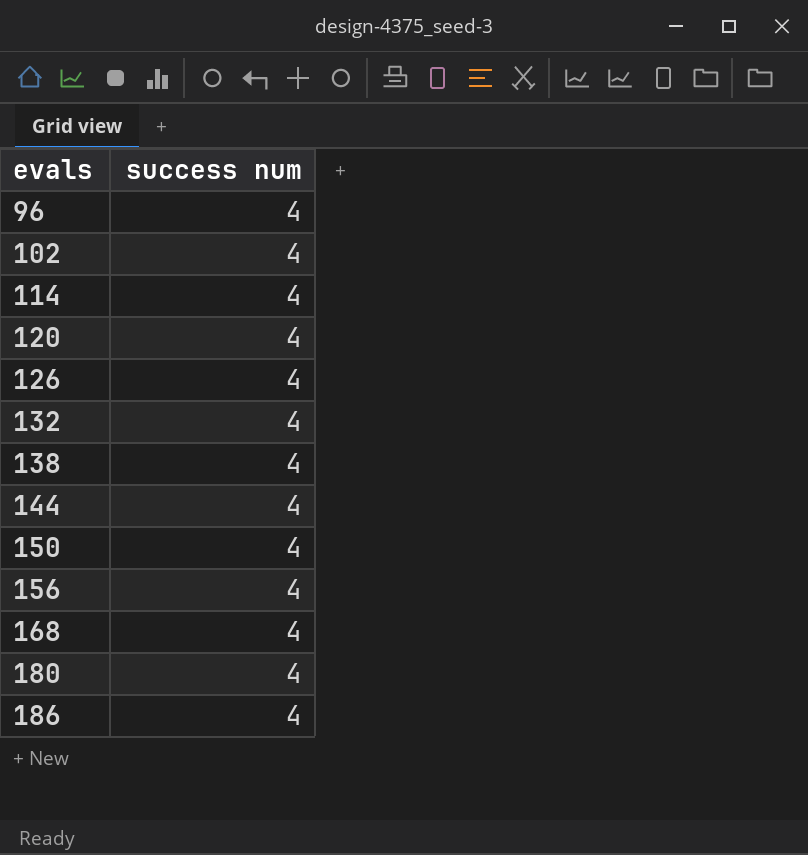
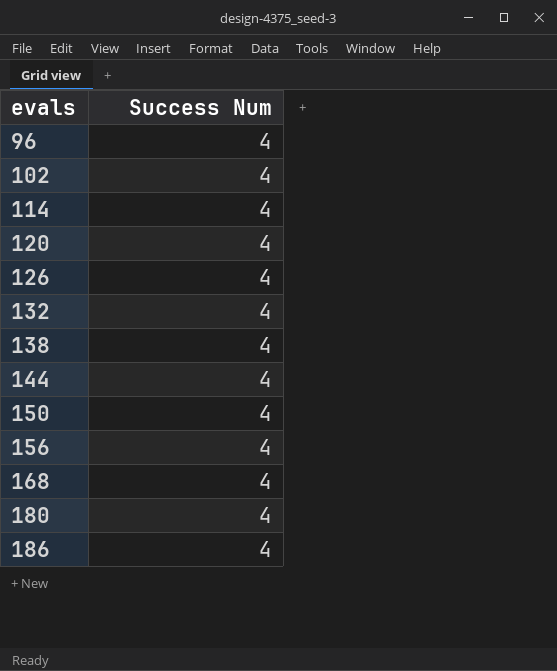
column name: success num -> Success Num

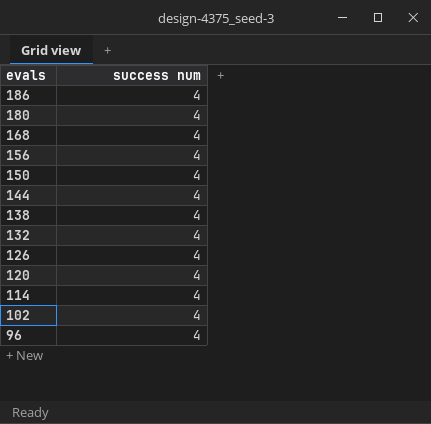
row order: evals ascending -> evals descending
column name: Success Num -> success num

